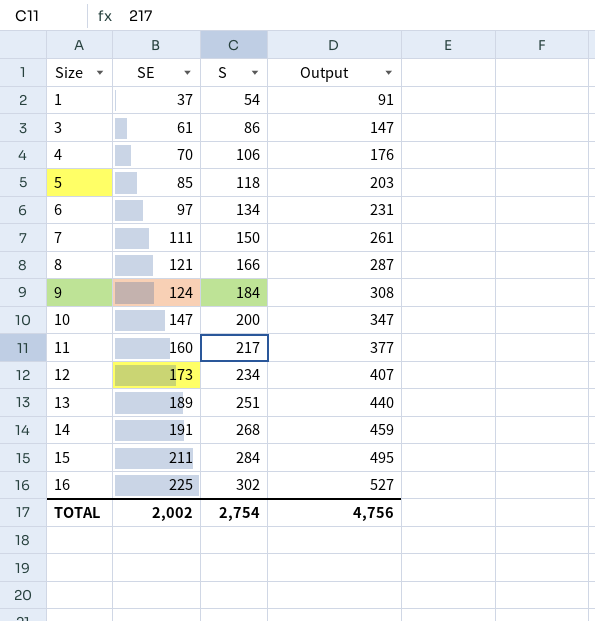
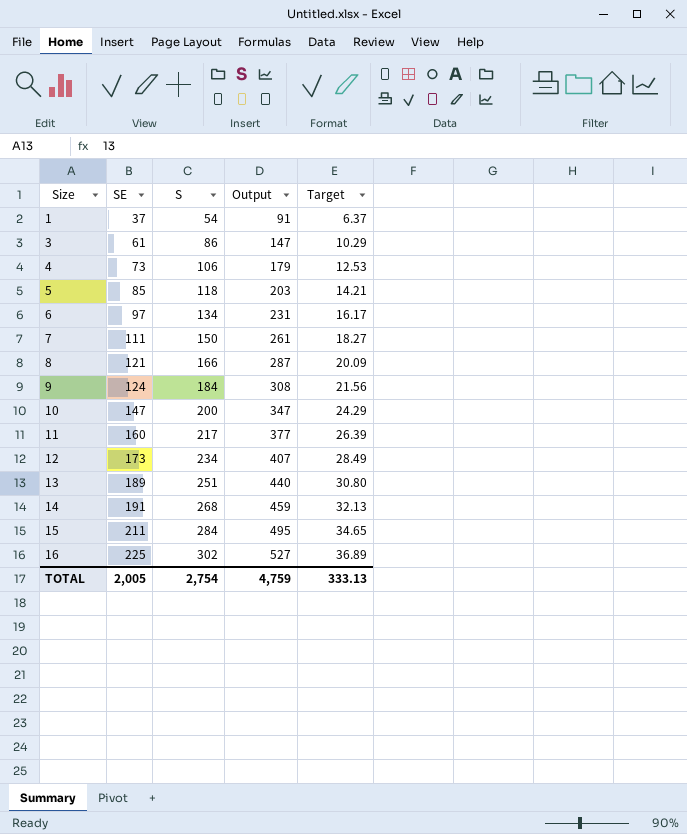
column Target | formula: none -> [Output] * 0.07
4 | SE: 70 -> 73
4 | Output: 176 -> 179
TOTAL | SE: 2,002 -> 2,005
TOTAL | Output: 4,756 -> 4,759

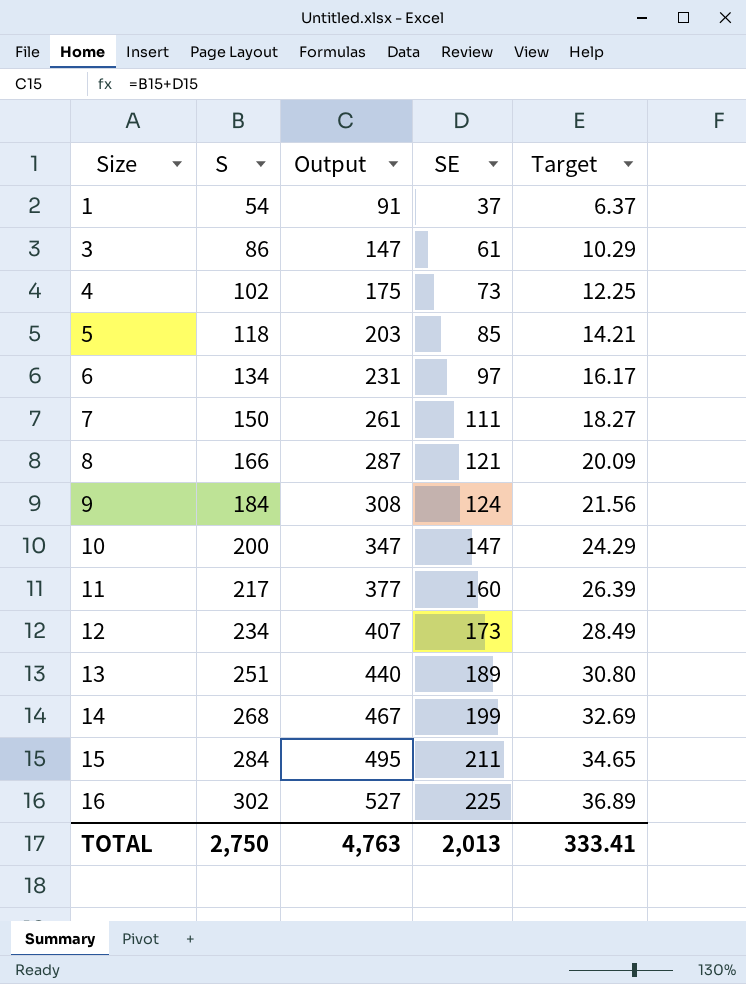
column SE | position: 2 -> 4
4 | S: 106 -> 102
4 | Output: 179 -> 175
4 | Target: 12.53 -> 12.25
14 | Output: 459 -> 467
14 | SE: 191 -> 199
14 | Target: 32.13 -> 32.69
TOTAL | S: 2,754 -> 2,750
TOTAL | Output: 4,759 -> 4,763
TOTAL | SE: 2,005 -> 2,013
TOTAL | Target: 333.13 -> 333.41

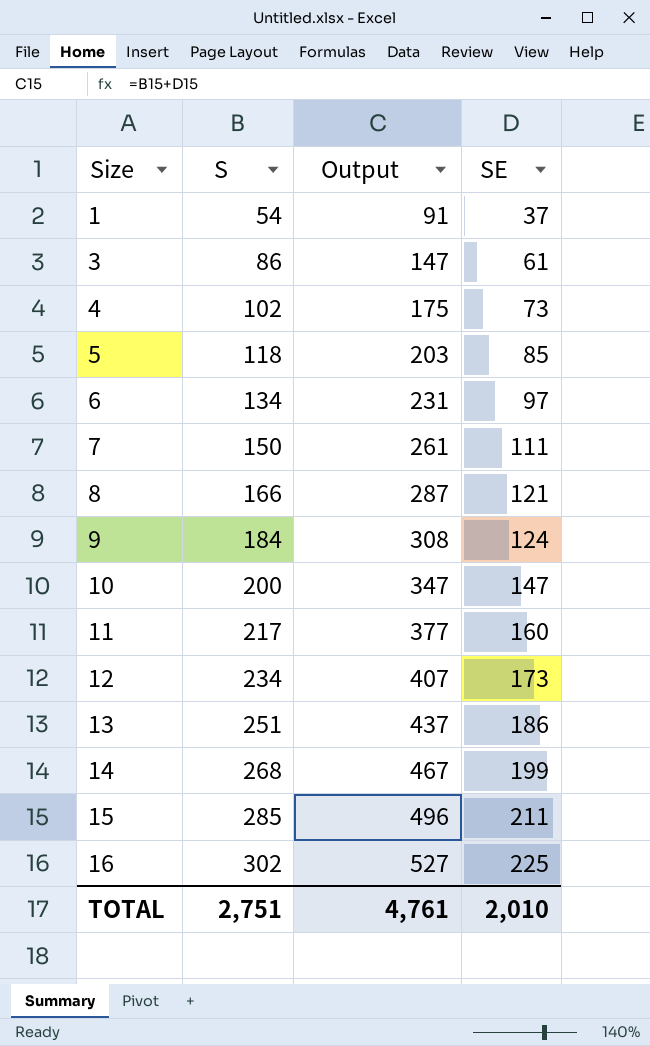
column Target | formula: [Output] * 0.07 -> none
13 | Output: 440 -> 437
13 | SE: 189 -> 186
15 | S: 284 -> 285
15 | Output: 495 -> 496
TOTAL | S: 2,750 -> 2,751
TOTAL | Output: 4,763 -> 4,761
TOTAL | SE: 2,013 -> 2,010

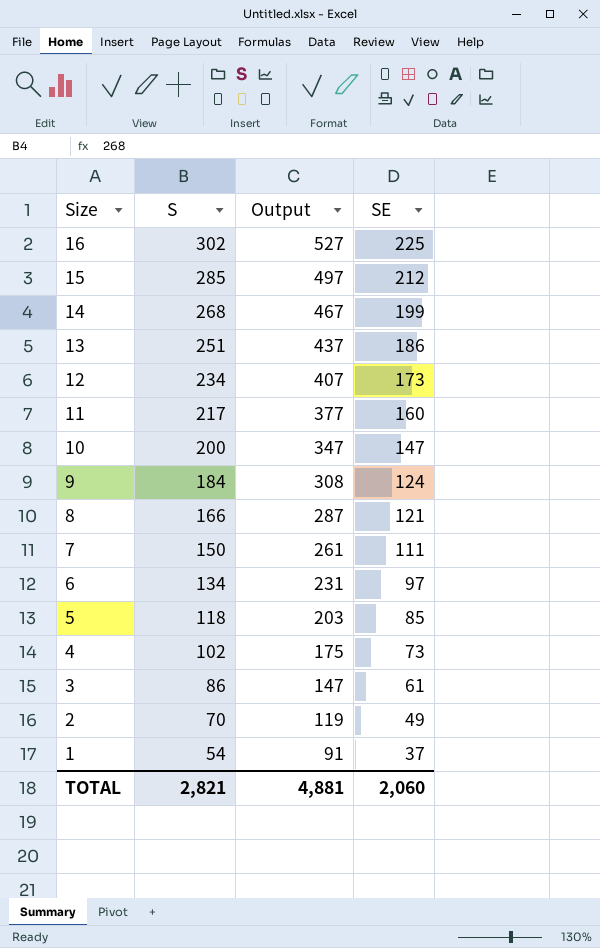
row order: Size ascending -> Size descending
15 | Output: 496 -> 497
15 | SE: 211 -> 212
row 2: none -> 70 | 119 | 49
TOTAL | S: 2,751 -> 2,821
TOTAL | Output: 4,761 -> 4,881
TOTAL | SE: 2,010 -> 2,060

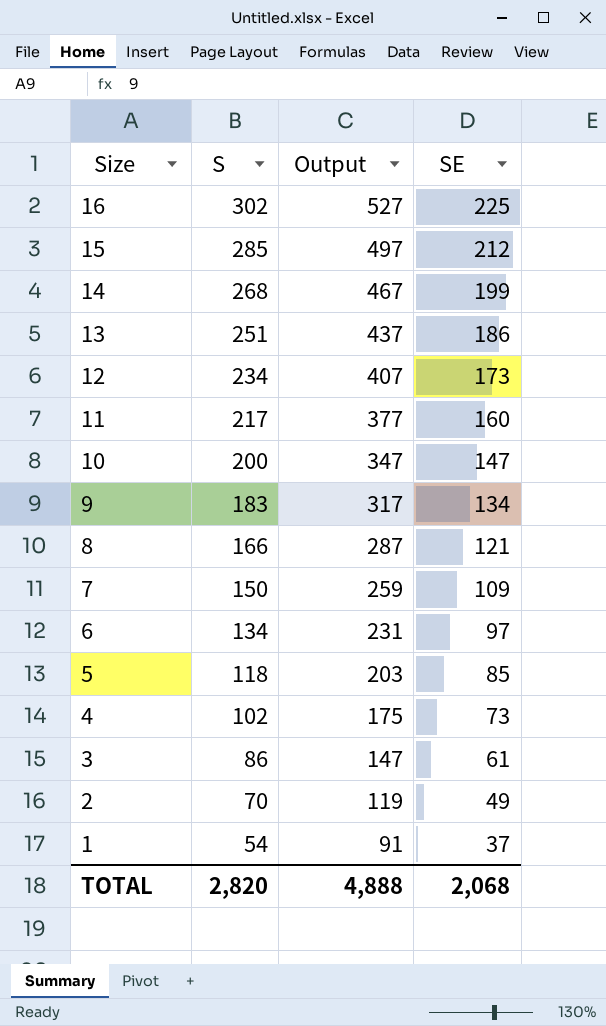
9 | S: 184 -> 183
9 | Output: 308 -> 317
9 | SE: 124 -> 134
7 | Output: 261 -> 259
7 | SE: 111 -> 109
TOTAL | S: 2,821 -> 2,820
TOTAL | Output: 4,881 -> 4,888
TOTAL | SE: 2,060 -> 2,068

